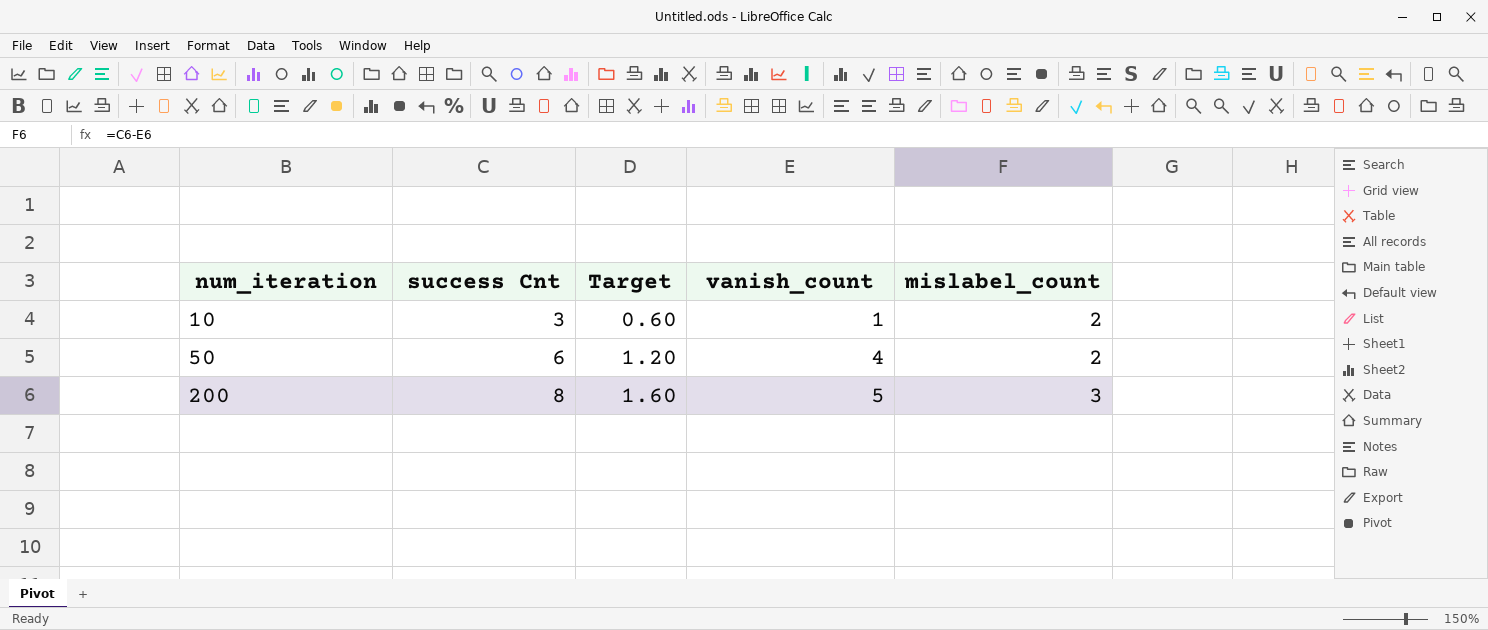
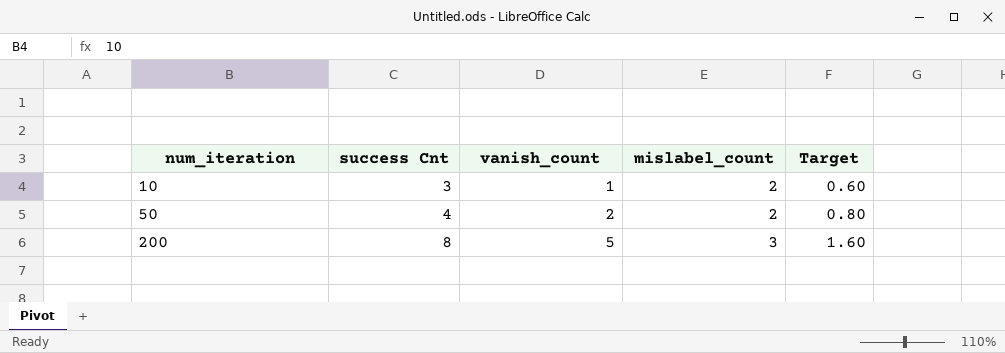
column Target | position: 3 -> 5
50 | success Cnt: 6 -> 4
50 | vanish_count: 4 -> 2
50 | Target: 1.20 -> 0.80

